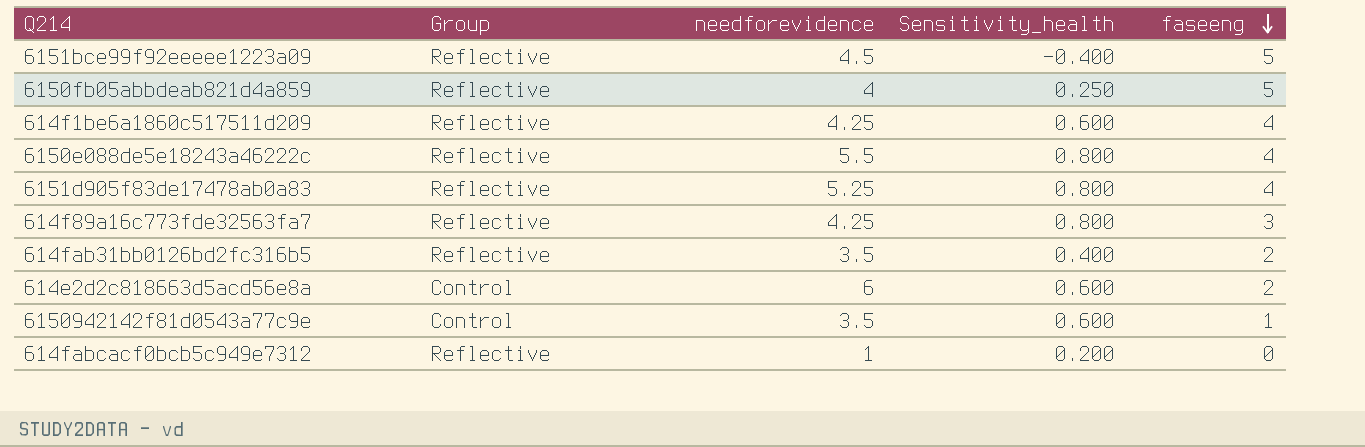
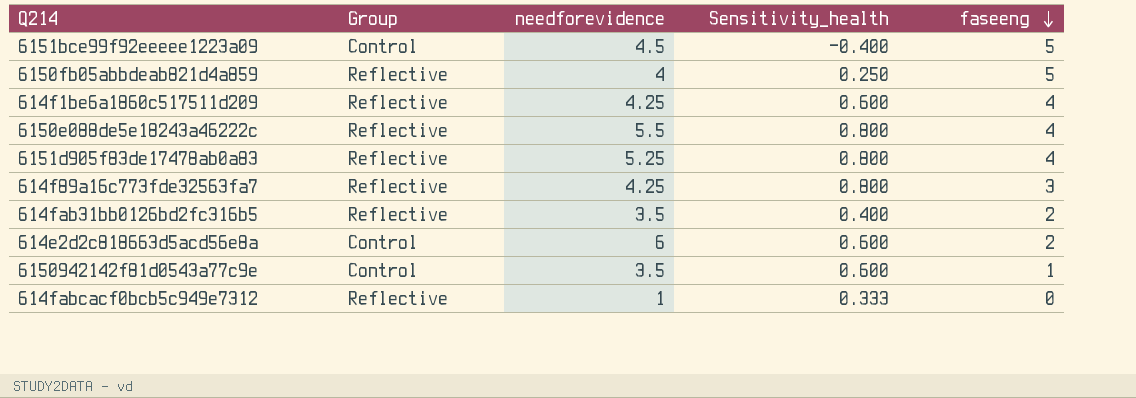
6151bce99f92eeeee1223a09 | Group: Reflective -> Control
614fabcacf0bcb5c949e7312 | Sensitivity_health: 0.200 -> 0.333

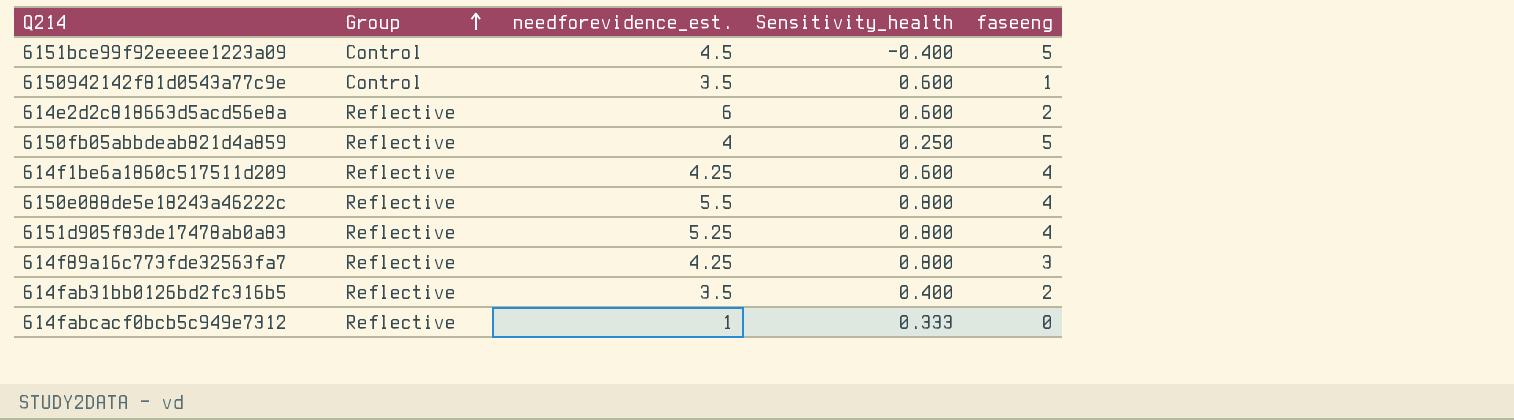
row order: faseeng descending -> Group ascending
column name: needforevidence -> needforevidence_est.
614e2d2c818663d5acd56e8a | Group: Control -> Reflective

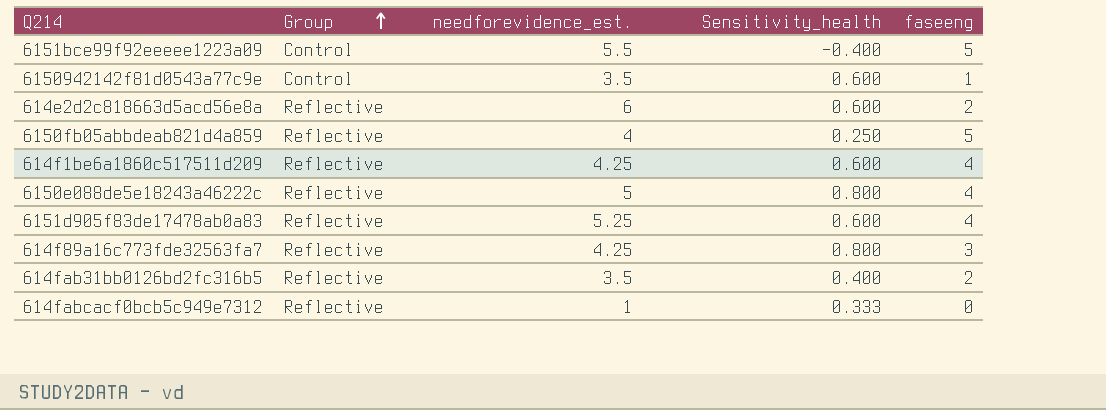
6151bce99f92eeeee1223a09 | needforevidence_est.: 4.5 -> 5.5
6150e088de5e18243a46222c | needforevidence_est.: 5.5 -> 5
6151d905f83de17478ab0a83 | Sensitivity_health: 0.800 -> 0.600

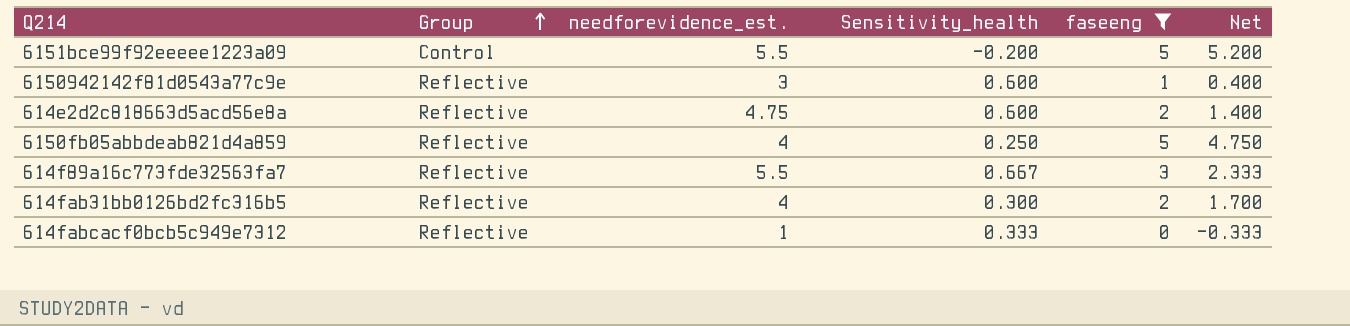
filter: none -> faseeng != 4
column Net | formula: none -> [faseeng] - [Sensitivity_health]
6151bce99f92eeeee1223a09 | Sensitivity_health: -0.400 -> -0.200
6150942142f81d0543a77c9e | Group: Control -> Reflective
6150942142f81d0543a77c9e | needforevidence_est.: 3.5 -> 3
614e2d2c818663d5acd56e8a | needforevidence_est.: 6 -> 4.75
614f89a16c773fde32563fa7 | needforevidence_est.: 4.25 -> 5.5
614f89a16c773fde32563fa7 | Sensitivity_health: 0.800 -> 0.667
614fab31bb0126bd2fc316b5 | needforevidence_est.: 3.5 -> 4
614fab31bb0126bd2fc316b5 | Sensitivity_health: 0.400 -> 0.300

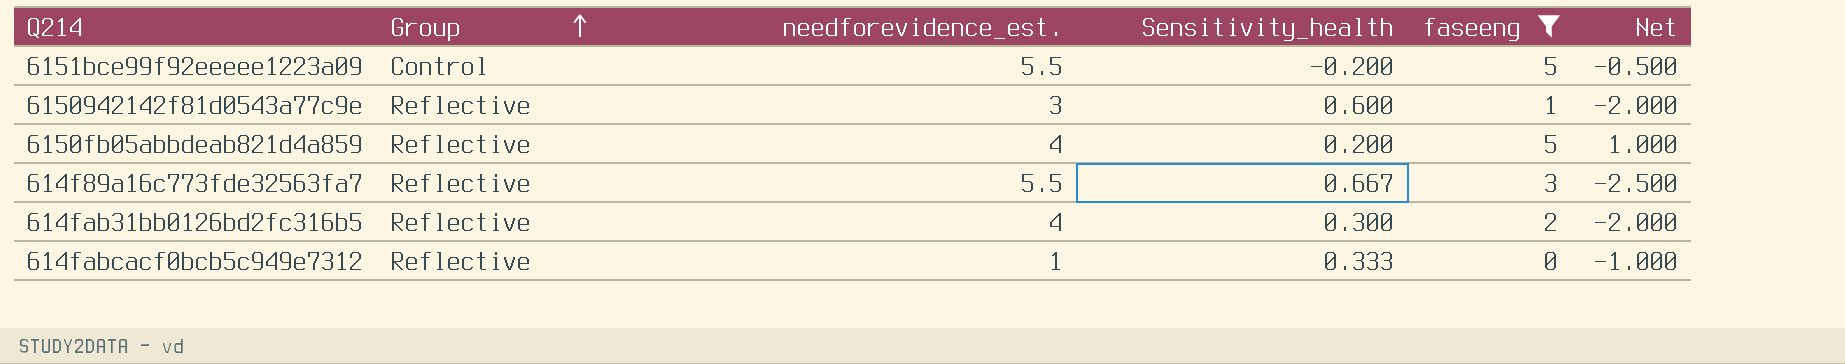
column Net | formula: [faseeng] - [Sensitivity_health] -> [faseeng] - [needforevidence_est.]
row 614e2d2c818663d5acd56e8a: Reflective | 4.75 | 0.600 | 2 | 1.400 -> none
6150fb05abbdeab821d4a859 | Sensitivity_health: 0.250 -> 0.200

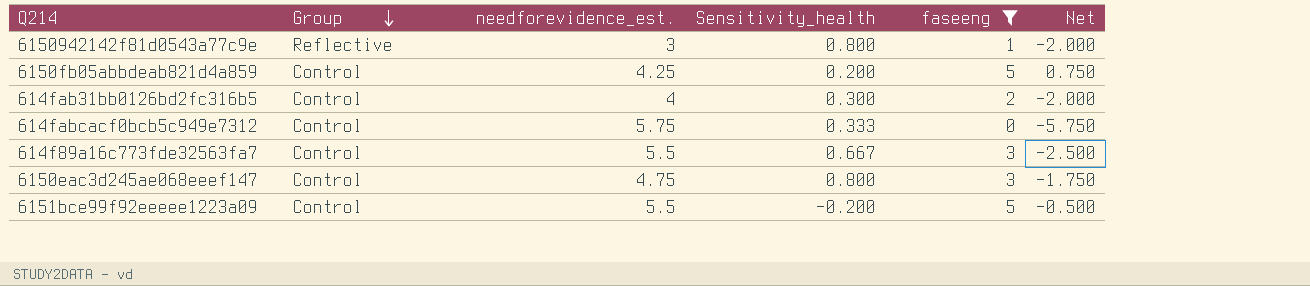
row order: Group ascending -> Group descending
6150942142f81d0543a77c9e | Sensitivity_health: 0.600 -> 0.800
6150fb05abbdeab821d4a859 | Group: Reflective -> Control
6150fb05abbdeab821d4a859 | needforevidence_est.: 4 -> 4.25
6150fb05abbdeab821d4a859 | Net: 1.000 -> 0.750
614fab31bb0126bd2fc316b5 | Group: Reflective -> Control
614fabcacf0bcb5c949e7312 | Group: Reflective -> Control
614fabcacf0bcb5c949e7312 | needforevidence_est.: 1 -> 5.75
614fabcacf0bcb5c949e7312 | Net: -1.000 -> -5.750
614f89a16c773fde32563fa7 | Group: Reflective -> Control
row 6150eac3d245ae068eeef147: none -> Control | 4.75 | 0.800 | 3 | -1.750

